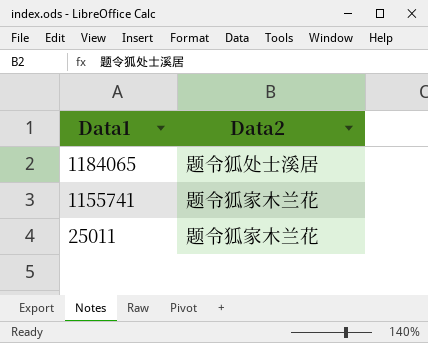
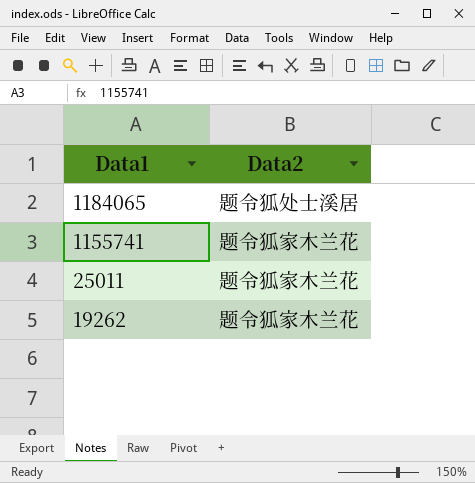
row 19262: none -> 题令狐家木兰花

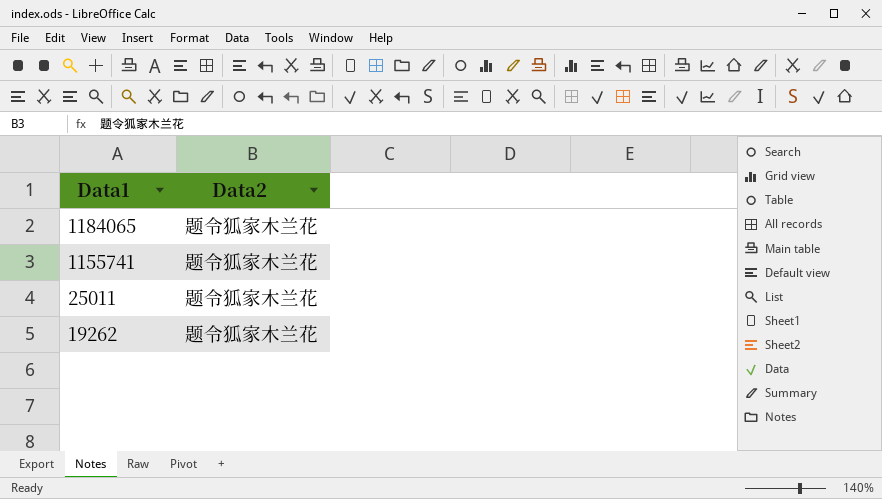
1184065 | Data2: 题令狐处士溪居 -> 题令狐家木兰花

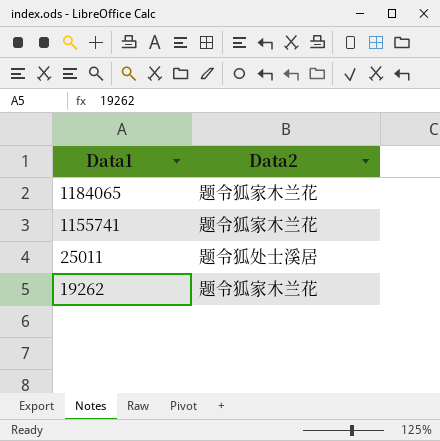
25011 | Data2: 题令狐家木兰花 -> 题令狐处士溪居

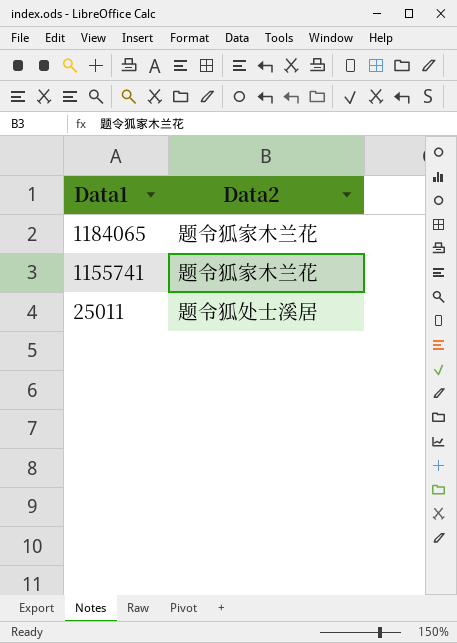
row 19262: 题令狐家木兰花 -> none

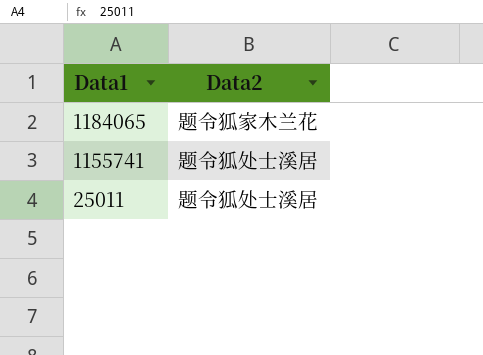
1155741 | Data2: 题令狐家木兰花 -> 题令狐处士溪居

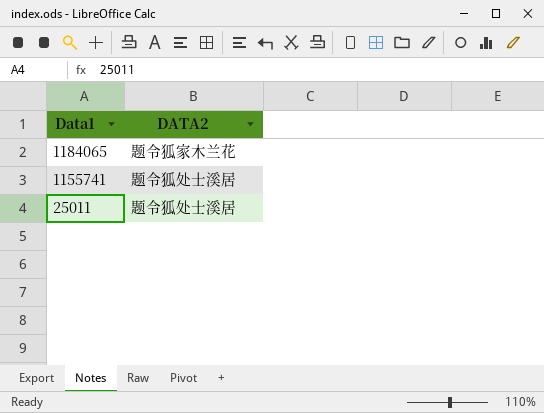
column name: Data2 -> DATA2

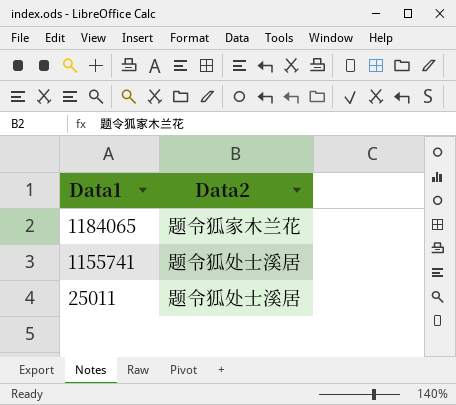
column name: DATA2 -> Data2

